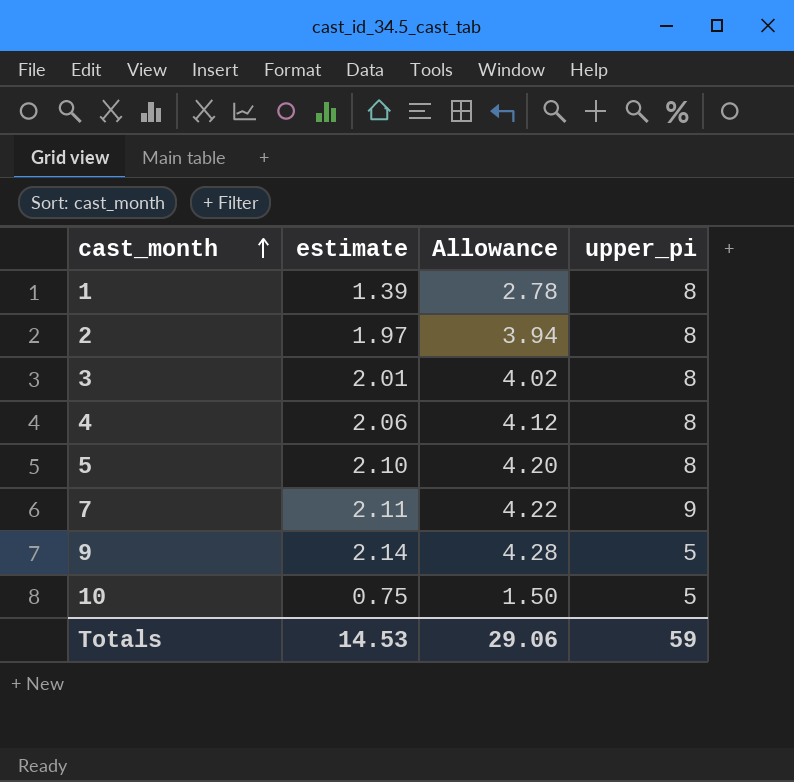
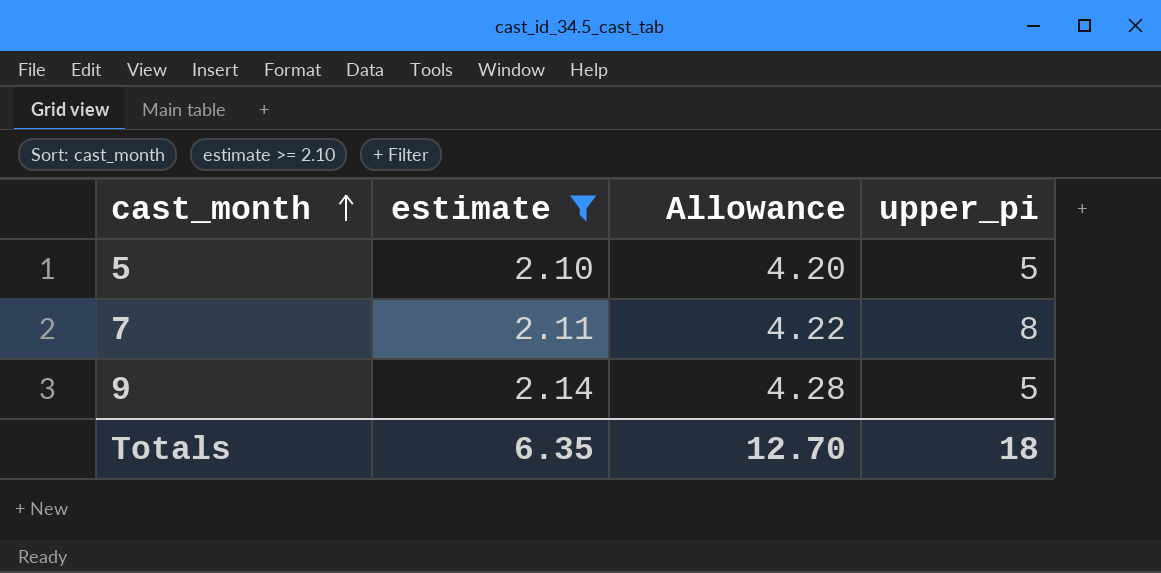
filter: none -> estimate >= 2.10
5 | upper_pi: 8 -> 5
7 | upper_pi: 9 -> 8
Totals | estimate: 14.53 -> 6.35
Totals | Allowance: 29.06 -> 12.70
Totals | upper_pi: 59 -> 18

